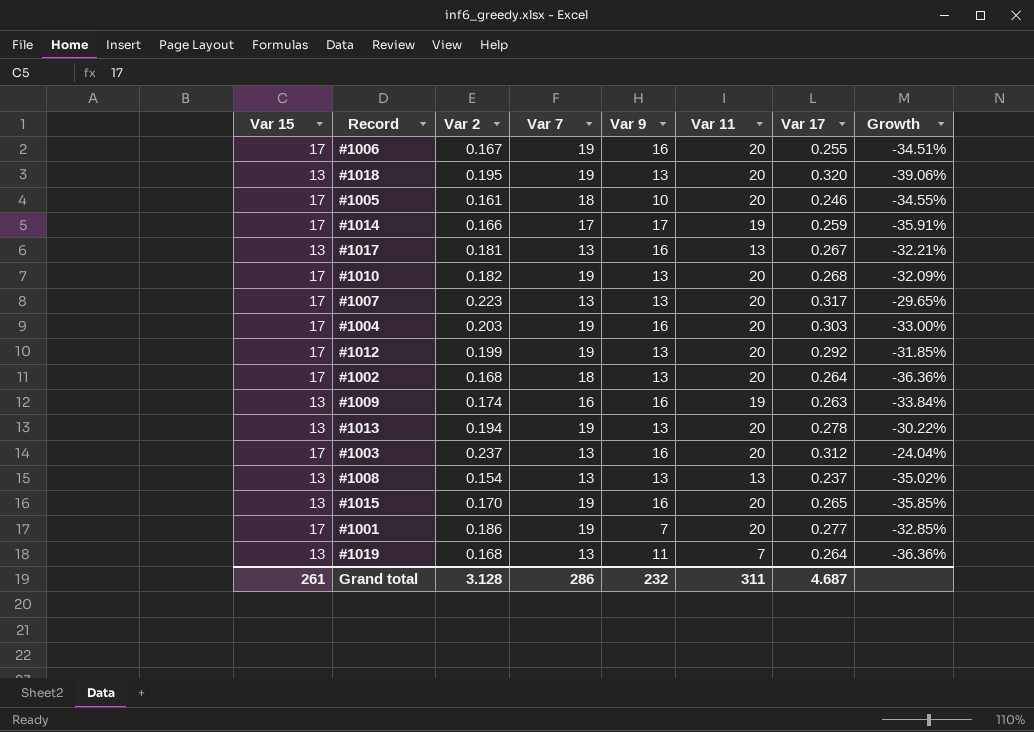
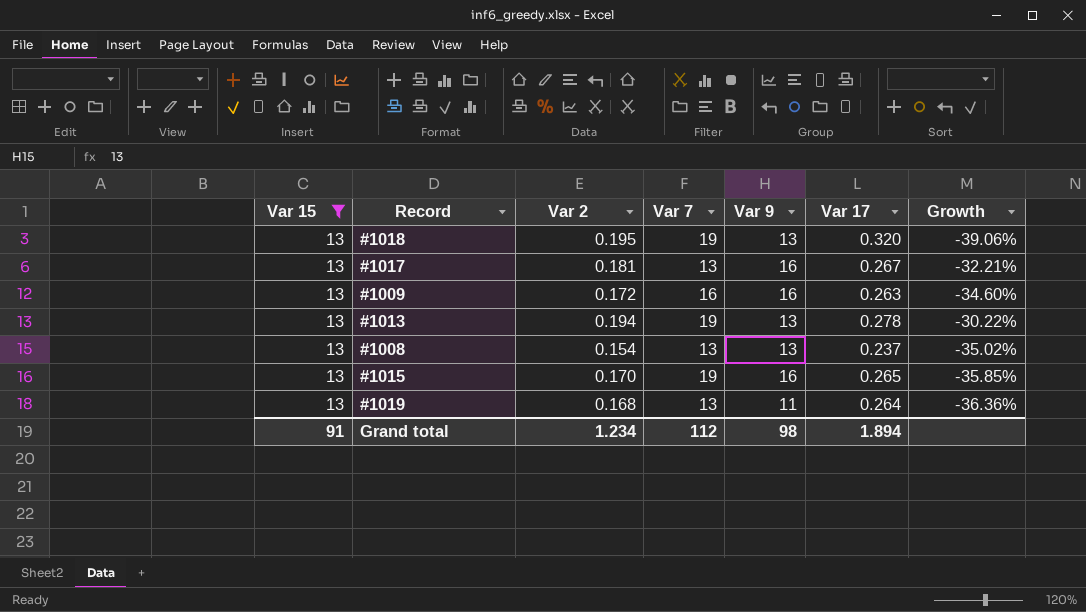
filter: none -> Var 15 = 13
column Var 11 | position: 6 -> none
#1009 | Var 2: 0.174 -> 0.172
#1009 | Growth: -33.84% -> -34.60%
Grand total | Var 15: 261 -> 91
Grand total | Var 2: 3.128 -> 1.234
Grand total | Var 7: 286 -> 112
Grand total | Var 9: 232 -> 98
Grand total | Var 17: 4.687 -> 1.894

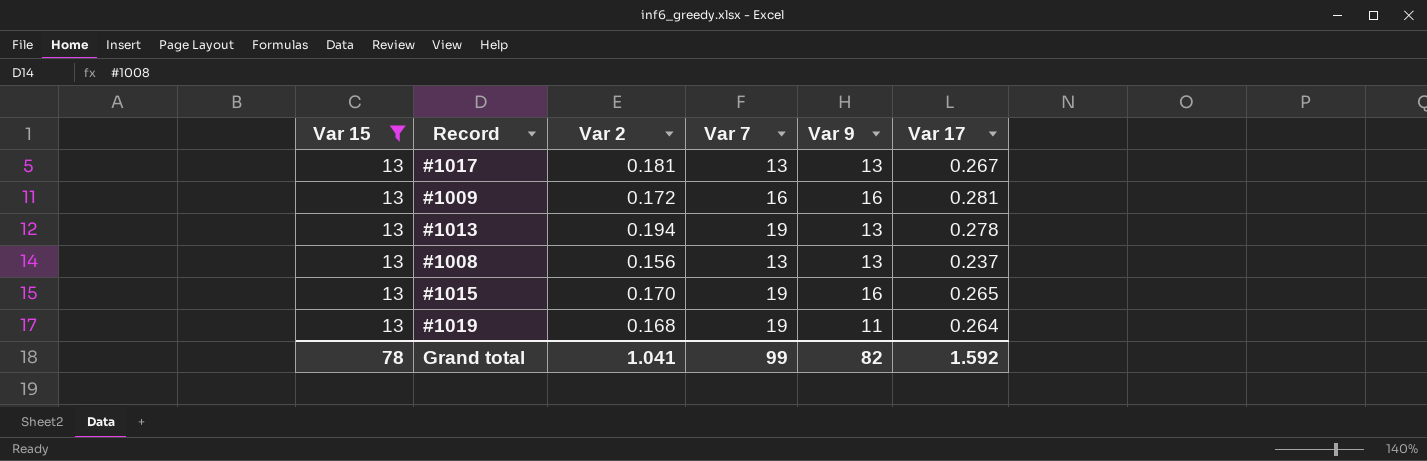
column Growth | formula: ([Var 2] - [Var 17]) / [Var 17] -> none
row #1018: 13 | 0.195 | 19 | 13 | 0.320 | -39.06% -> none
#1017 | Var 9: 16 -> 13
#1009 | Var 17: 0.263 -> 0.281
#1008 | Var 2: 0.154 -> 0.156
#1019 | Var 7: 13 -> 19
Grand total | Var 15: 91 -> 78
Grand total | Var 2: 1.234 -> 1.041
Grand total | Var 7: 112 -> 99
Grand total | Var 9: 98 -> 82
Grand total | Var 17: 1.894 -> 1.592

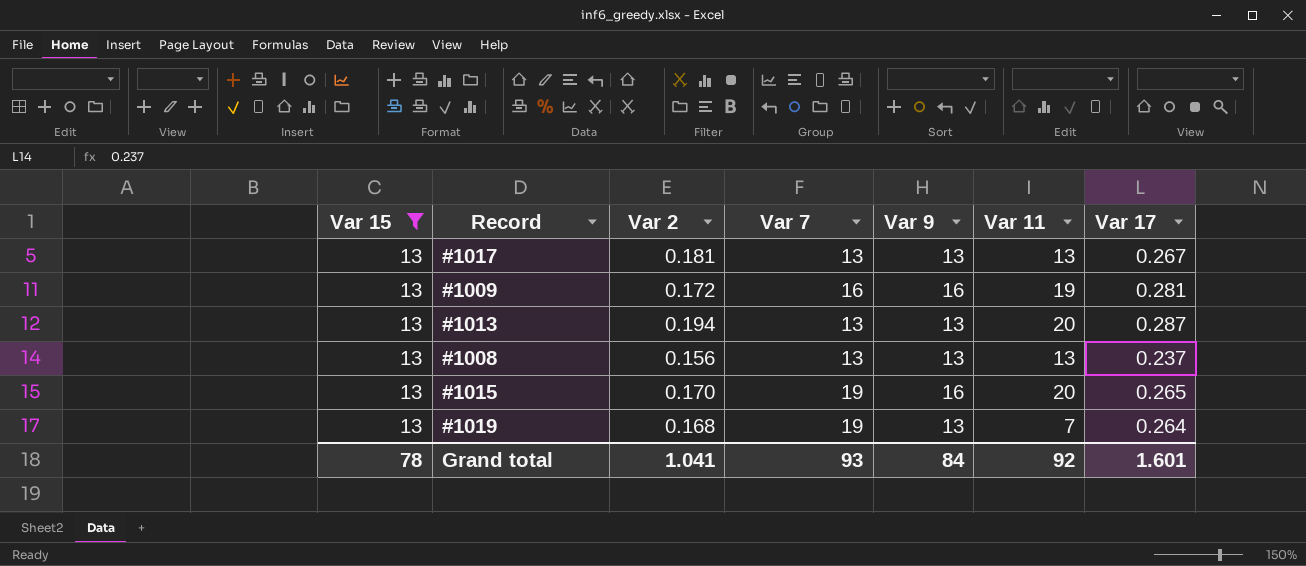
column Var 11 | position: none -> 6
#1013 | Var 7: 19 -> 13
#1013 | Var 17: 0.278 -> 0.287
#1019 | Var 9: 11 -> 13
Grand total | Var 7: 99 -> 93
Grand total | Var 9: 82 -> 84
Grand total | Var 17: 1.592 -> 1.601

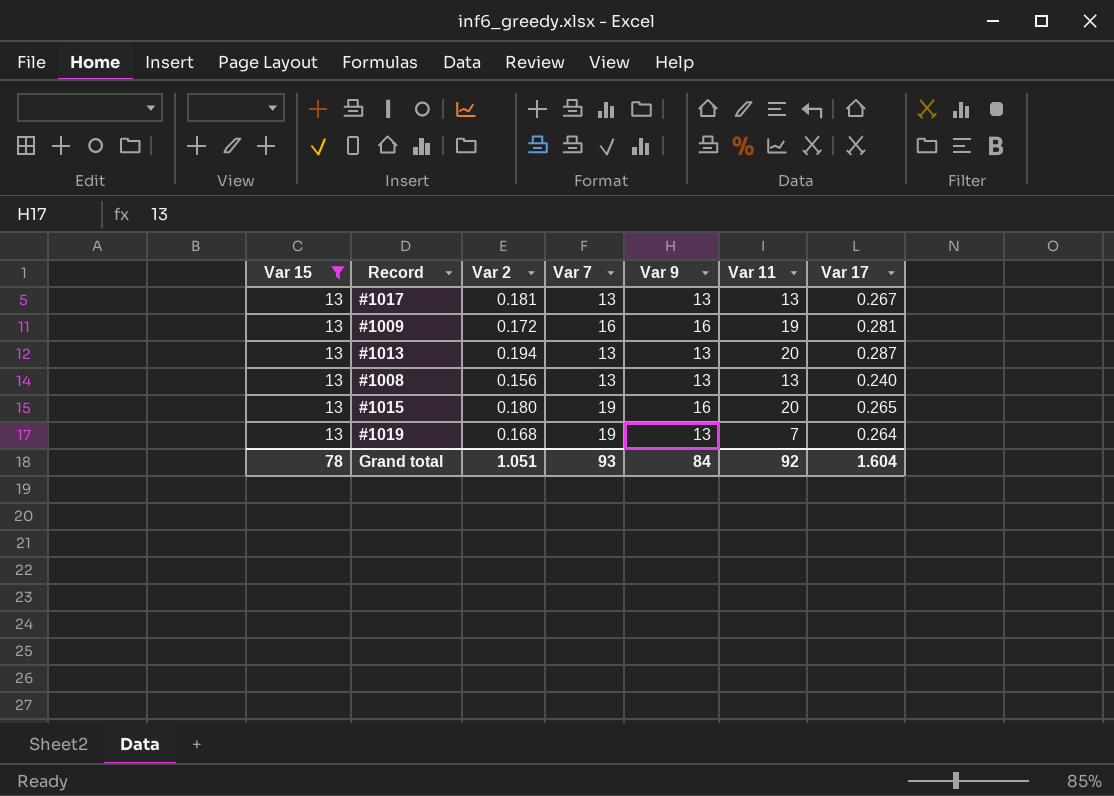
#1008 | Var 17: 0.237 -> 0.240
#1015 | Var 2: 0.170 -> 0.180
Grand total | Var 2: 1.041 -> 1.051
Grand total | Var 17: 1.601 -> 1.604

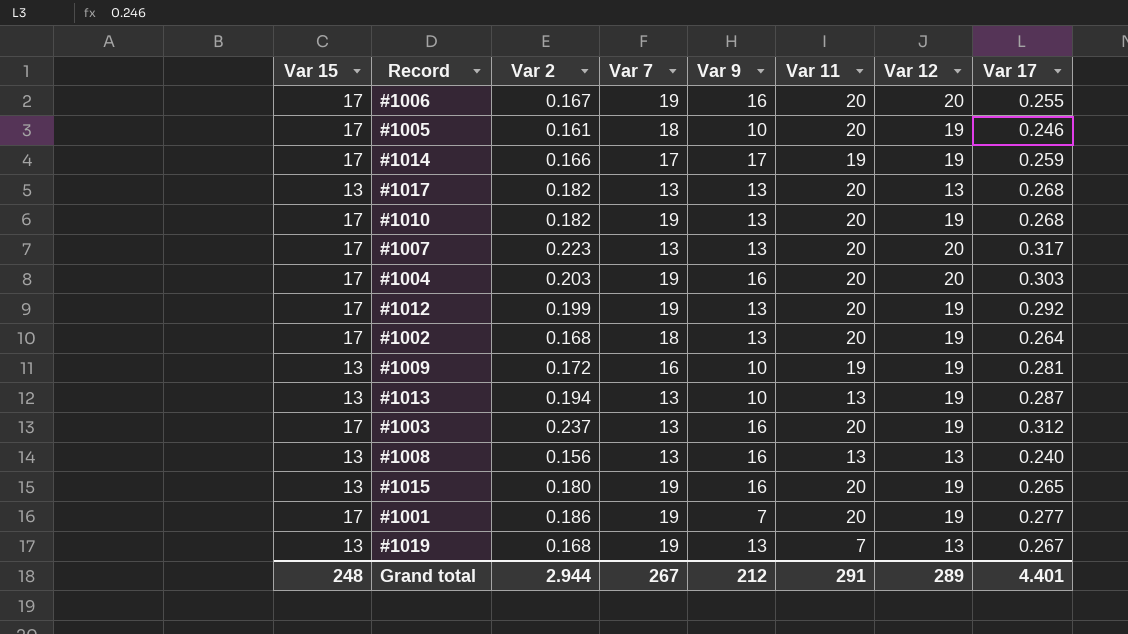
filter: Var 15 = 13 -> none
column Var 12 | position: none -> 7
#1017 | Var 2: 0.181 -> 0.182
#1017 | Var 11: 13 -> 20
#1017 | Var 17: 0.267 -> 0.268
#1009 | Var 9: 16 -> 10
#1013 | Var 9: 13 -> 10
#1013 | Var 11: 20 -> 13
#1008 | Var 9: 13 -> 16
#1019 | Var 17: 0.264 -> 0.267
Grand total | Var 15: 78 -> 248
Grand total | Var 2: 1.051 -> 2.944
Grand total | Var 7: 93 -> 267
Grand total | Var 9: 84 -> 212
Grand total | Var 11: 92 -> 291
Grand total | Var 17: 1.604 -> 4.401

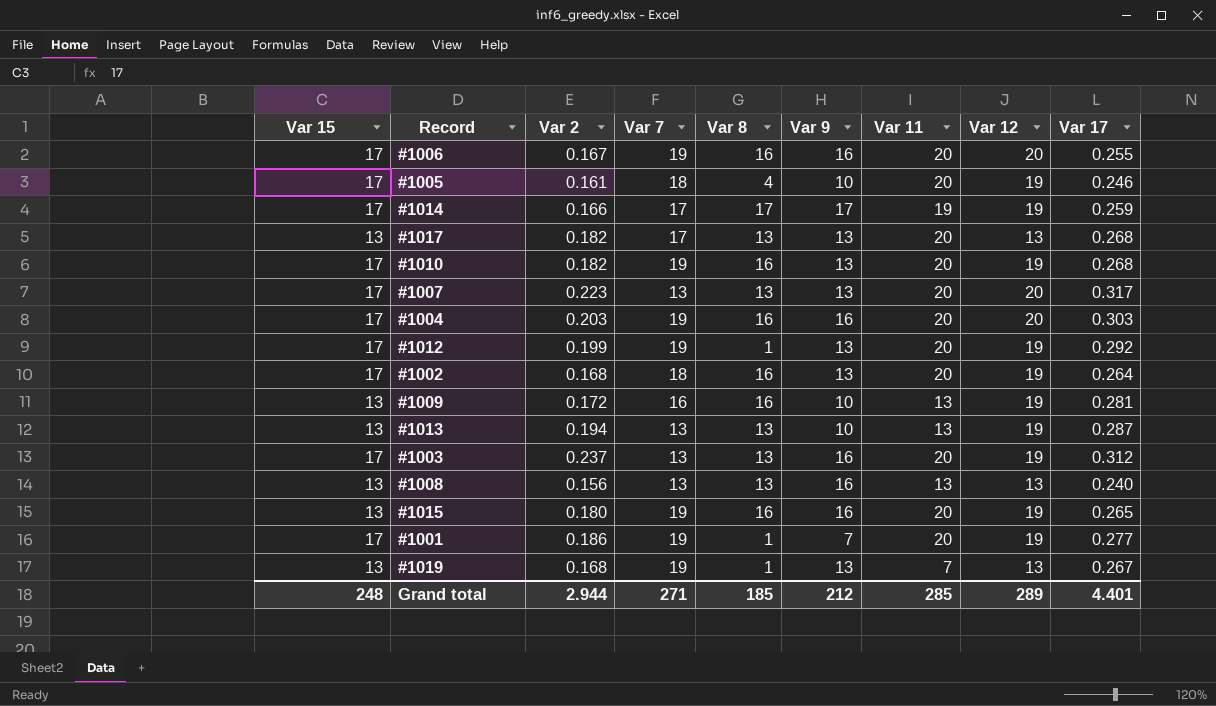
column Var 8 | position: none -> 5
#1017 | Var 7: 13 -> 17
#1009 | Var 11: 19 -> 13
Grand total | Var 7: 267 -> 271
Grand total | Var 11: 291 -> 285

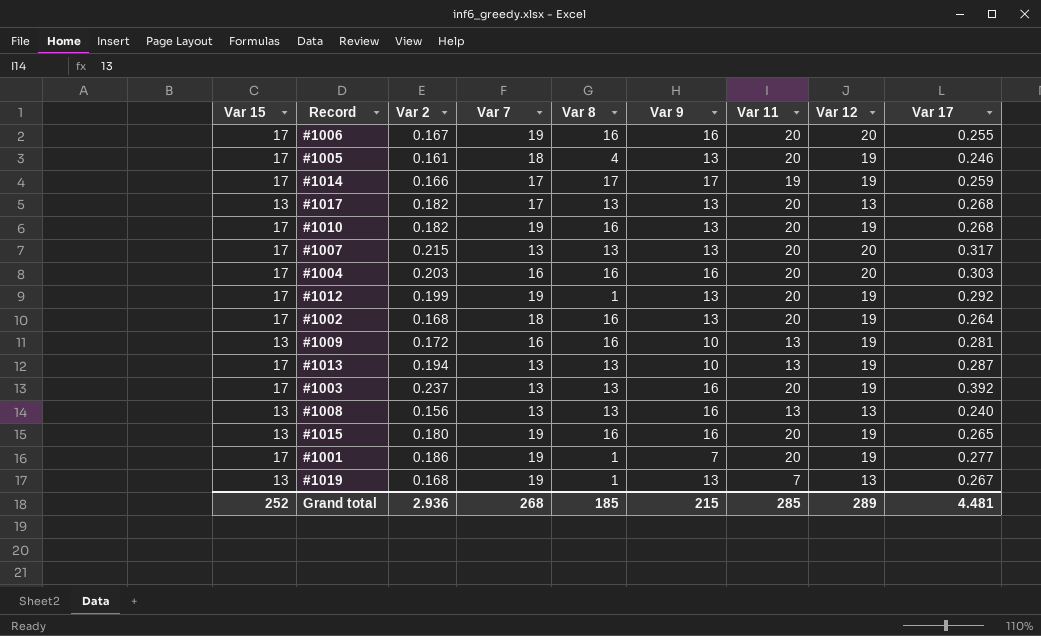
#1005 | Var 9: 10 -> 13
#1007 | Var 2: 0.223 -> 0.215
#1004 | Var 7: 19 -> 16
#1013 | Var 15: 13 -> 17
#1003 | Var 17: 0.312 -> 0.392
Grand total | Var 15: 248 -> 252
Grand total | Var 2: 2.944 -> 2.936
Grand total | Var 7: 271 -> 268
Grand total | Var 9: 212 -> 215
Grand total | Var 17: 4.401 -> 4.481

